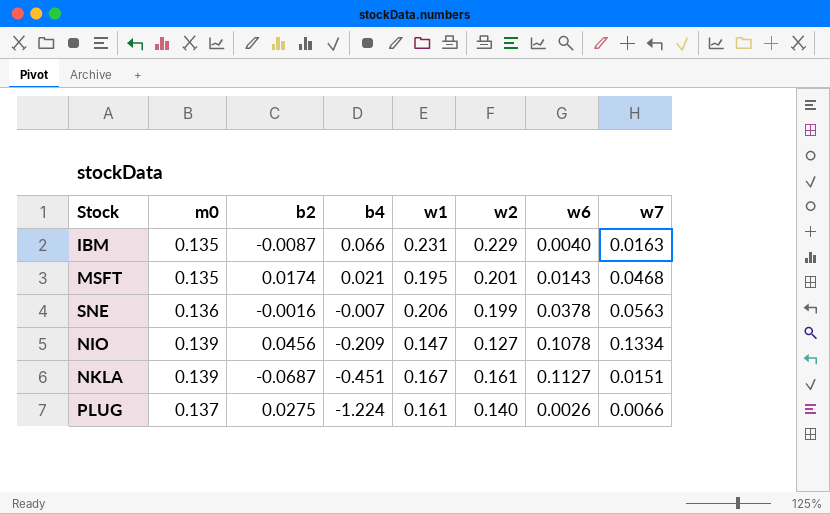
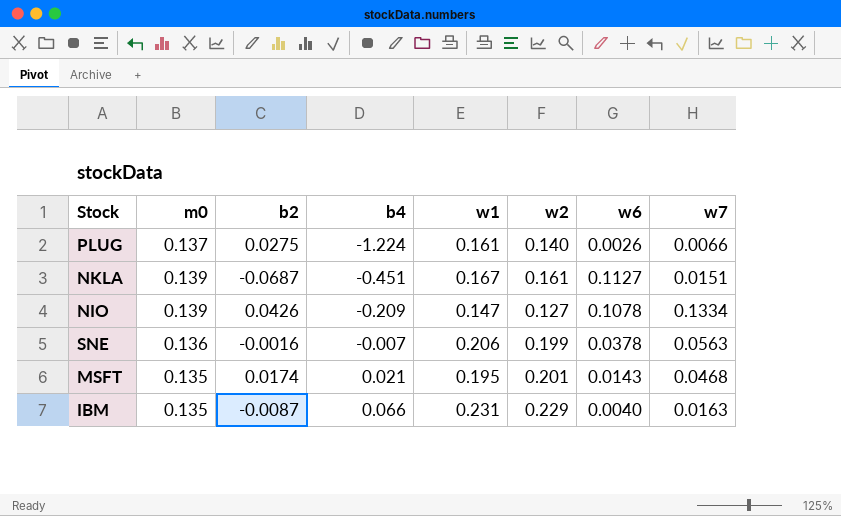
row order: b4 descending -> b4 ascending
NIO | b2: 0.0456 -> 0.0426

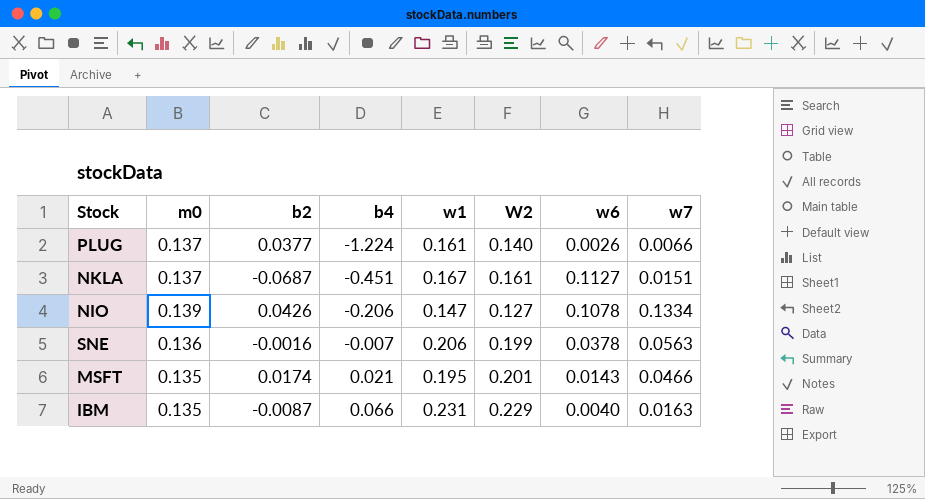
column name: w2 -> W2
PLUG | b2: 0.0275 -> 0.0377
NKLA | m0: 0.139 -> 0.137
NIO | b4: -0.209 -> -0.206
MSFT | w7: 0.0468 -> 0.0466

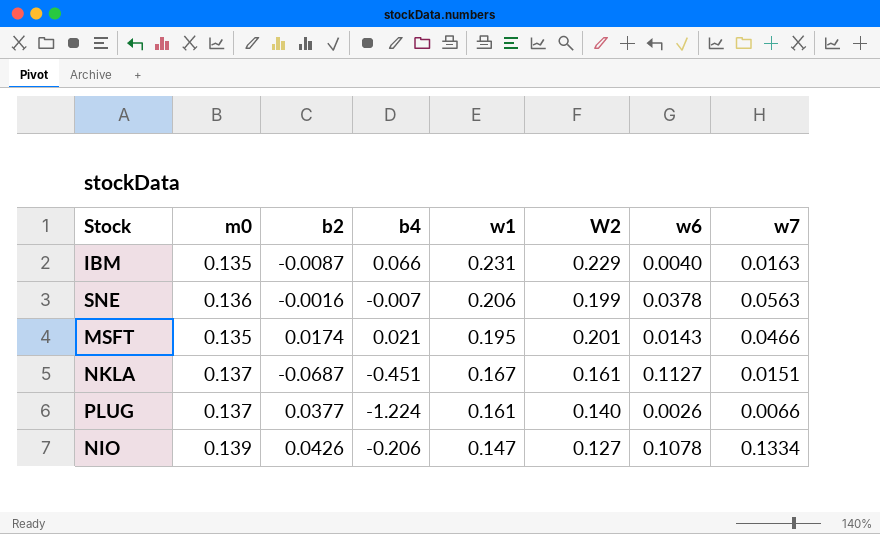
row order: b4 ascending -> w1 descending

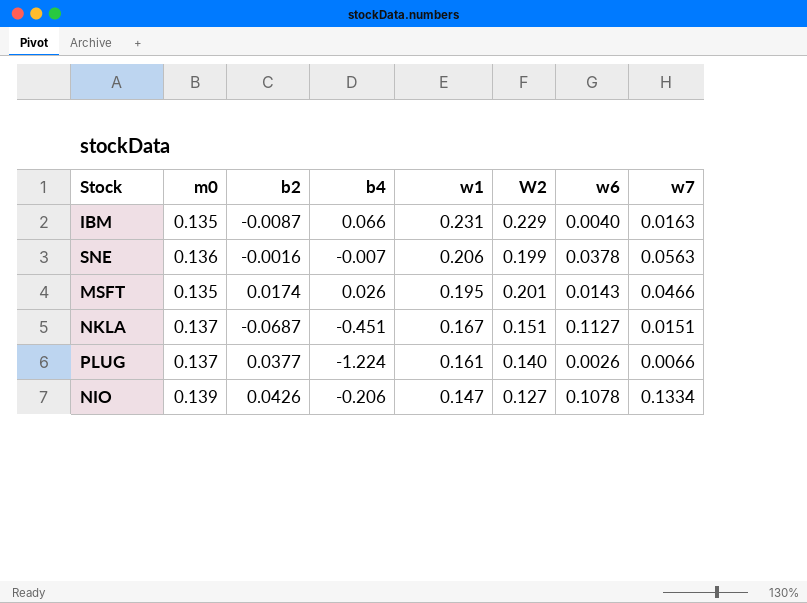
MSFT | b4: 0.021 -> 0.026
NKLA | W2: 0.161 -> 0.151

